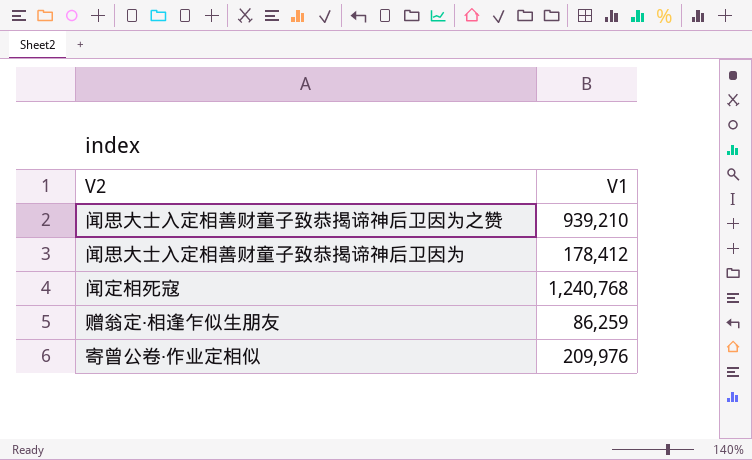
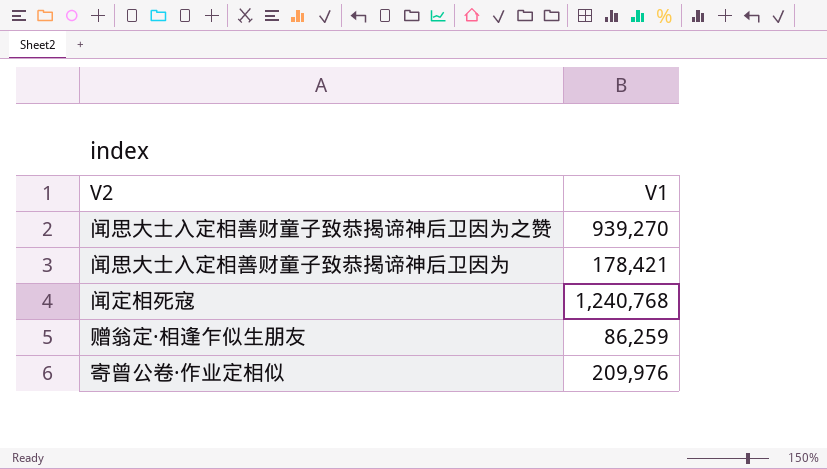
闻思大士入定相善财童子致恭揭谛神后卫因为之赞 | V1: 939,210 -> 939,270
闻思大士入定相善财童子致恭揭谛神后卫因为 | V1: 178,412 -> 178,421

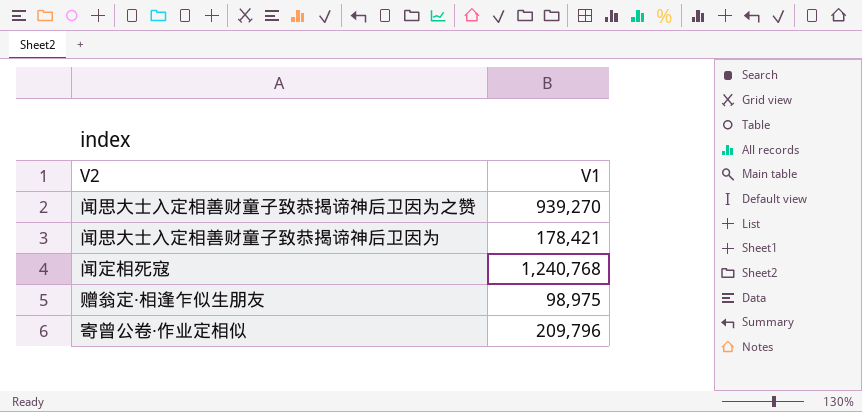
赠翁定·相逢乍似生朋友 | V1: 86,259 -> 98,975
寄曾公卷·作业定相似 | V1: 209,976 -> 209,796

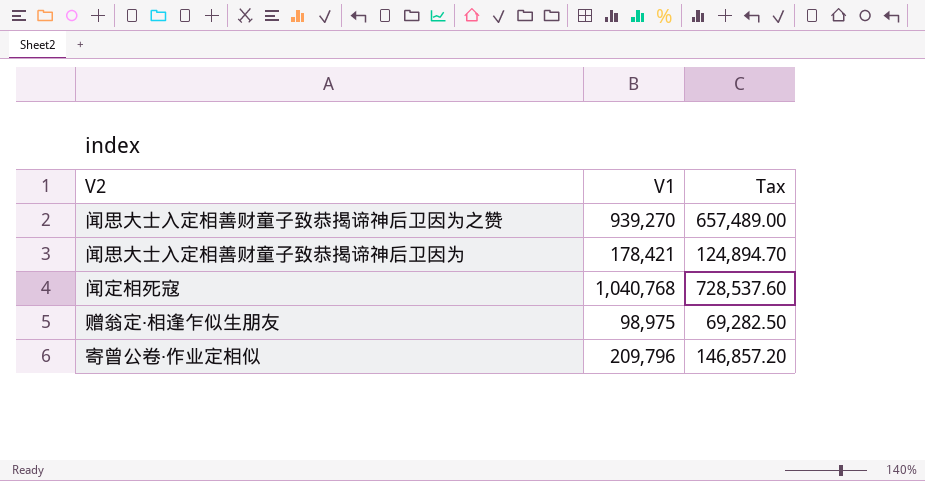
column Tax | formula: none -> [V1] * 0.7
闻定相死寇 | V1: 1,240,768 -> 1,040,768

